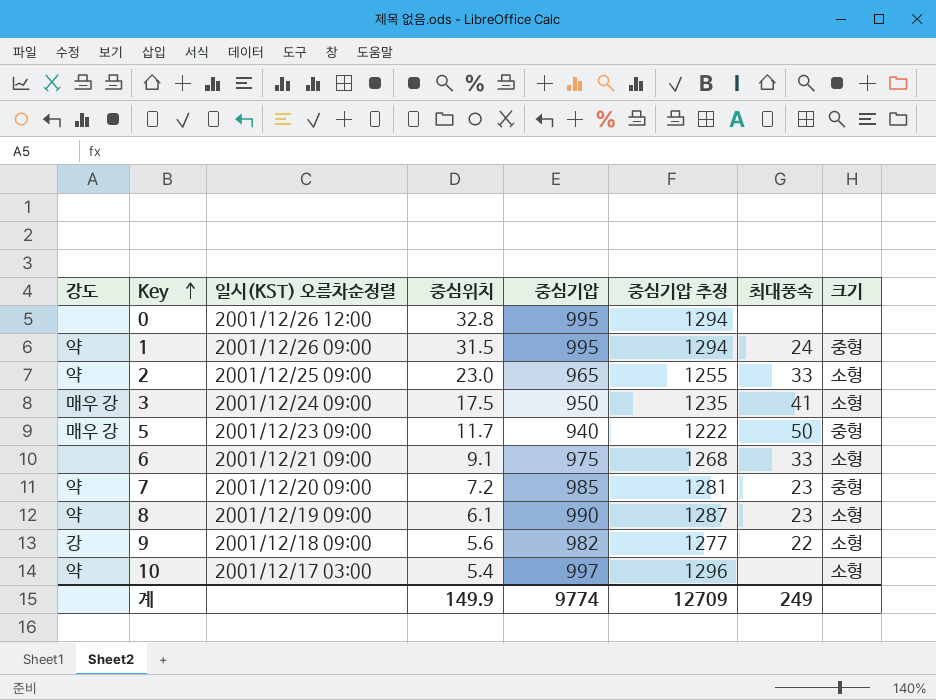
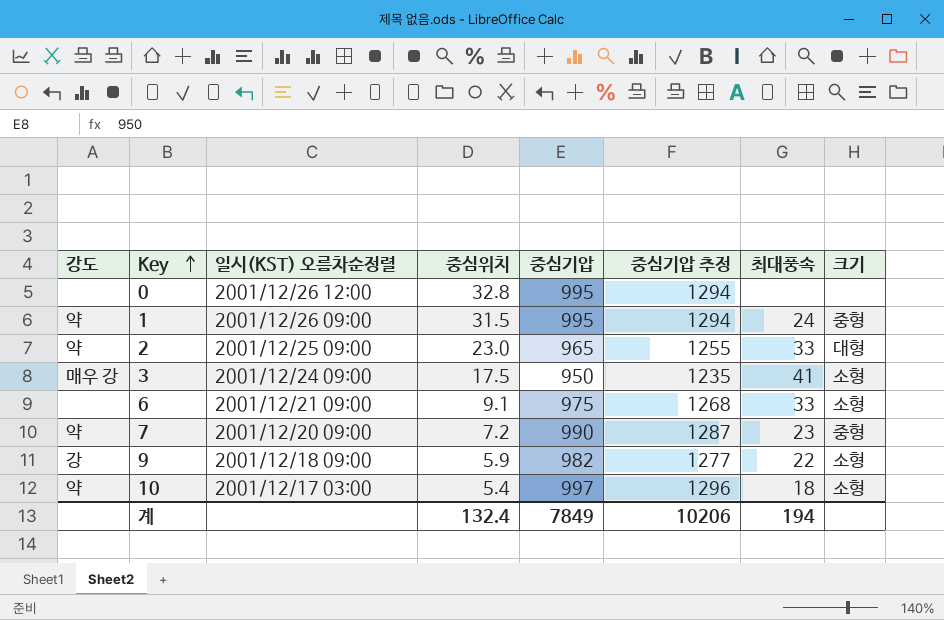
row 5: 매우 강 | 2001/12/23 09:00 | 11.7 | 940 | 1222 | 50 | 중형 -> none
row 8: 약 | 2001/12/19 09:00 | 6.1 | 990 | 1287 | 23 | 소형 -> none
2 | 크기: 소형 -> 대형
7 | 중심기압: 985 -> 990
7 | 중심기압 추정: 1281 -> 1287
9 | 중심위치: 5.6 -> 5.9
10 | 최대풍속: none -> 18
계 | 중심위치: 149.9 -> 132.4
계 | 중심기압: 9774 -> 7849
계 | 중심기압 추정: 12709 -> 10206
계 | 최대풍속: 249 -> 194

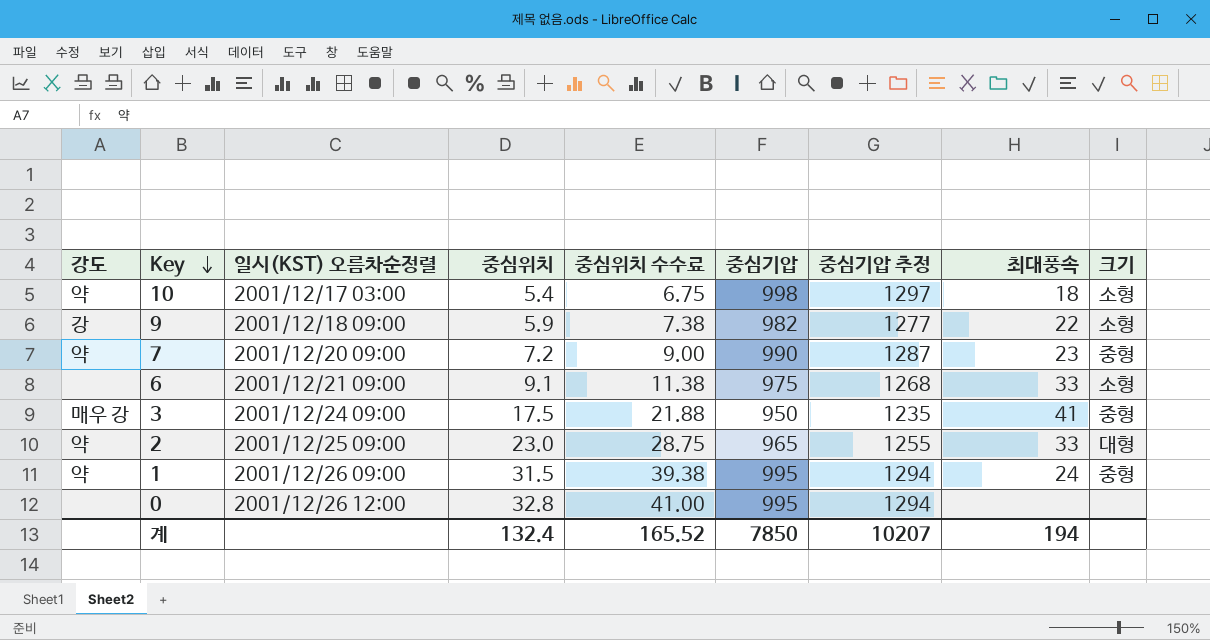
row order: Key ascending -> Key descending
column 중심위치 수수료 | formula: none -> [중심위치] * 1.25
10 | 중심기압: 997 -> 998
10 | 중심기압 추정: 1296 -> 1297
3 | 크기: 소형 -> 중형
계 | 중심기압: 7849 -> 7850
계 | 중심기압 추정: 10206 -> 10207

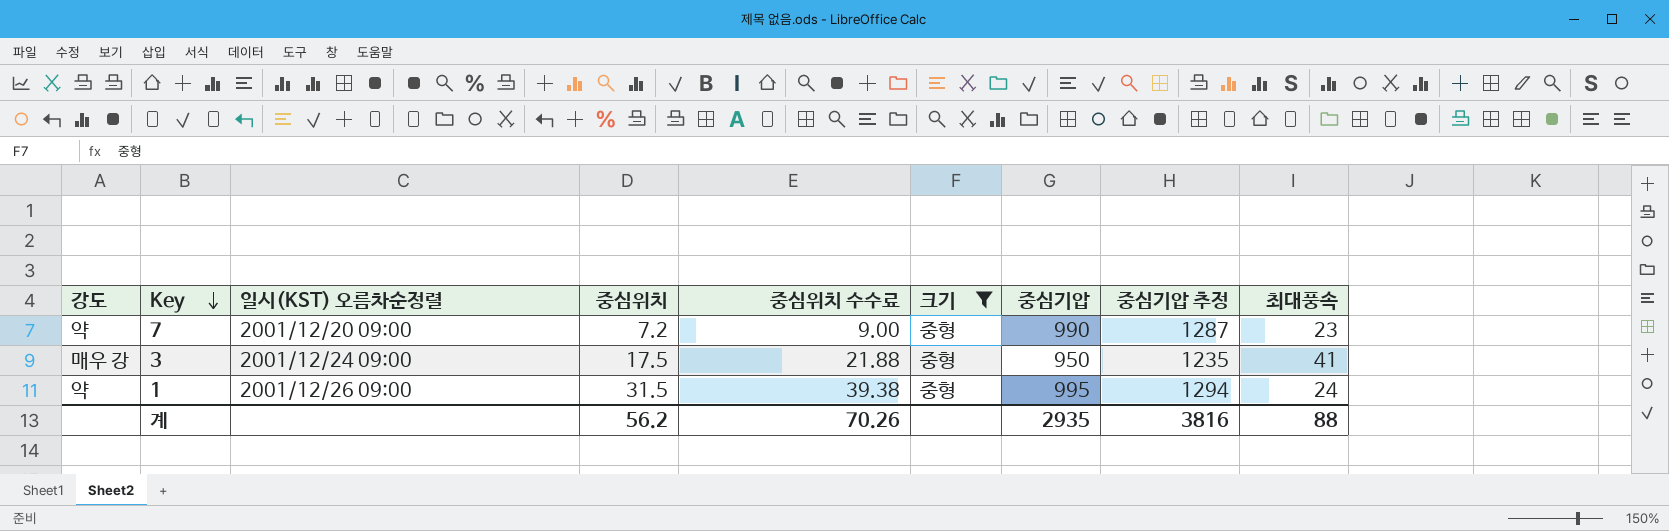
filter: none -> 크기 = 중형
column 크기 | position: 9 -> 6
계 | 중심위치: 132.4 -> 56.2
계 | 중심위치 수수료: 165.52 -> 70.26
계 | 중심기압: 7850 -> 2935
계 | 중심기압 추정: 10207 -> 3816
계 | 최대풍속: 194 -> 88

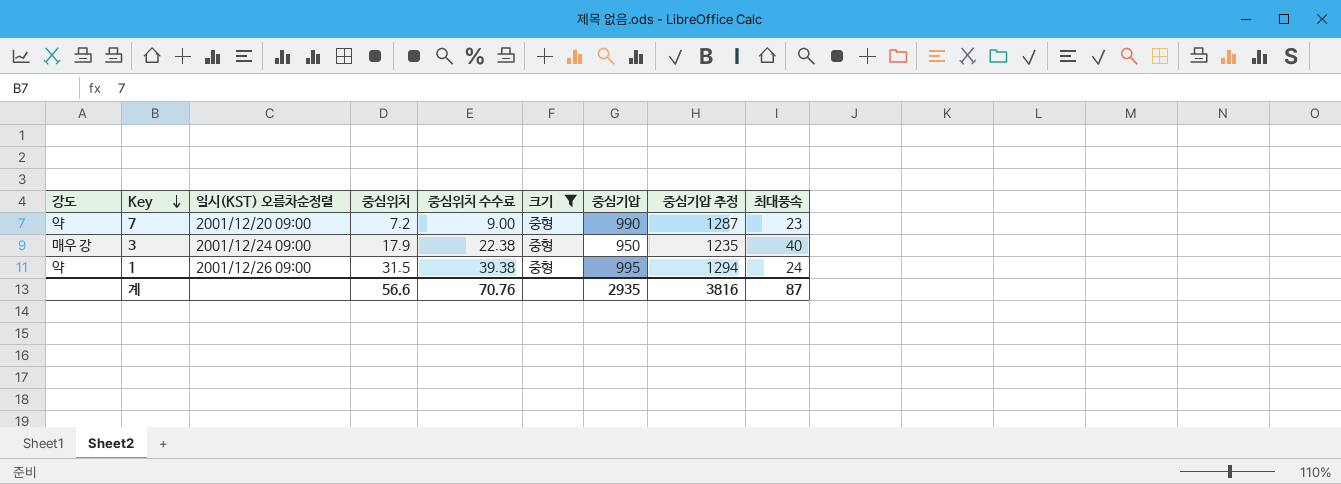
3 | 중심위치: 17.5 -> 17.9
3 | 중심위치 수수료: 21.88 -> 22.38
3 | 최대풍속: 41 -> 40
계 | 중심위치: 56.2 -> 56.6
계 | 중심위치 수수료: 70.26 -> 70.76
계 | 최대풍속: 88 -> 87

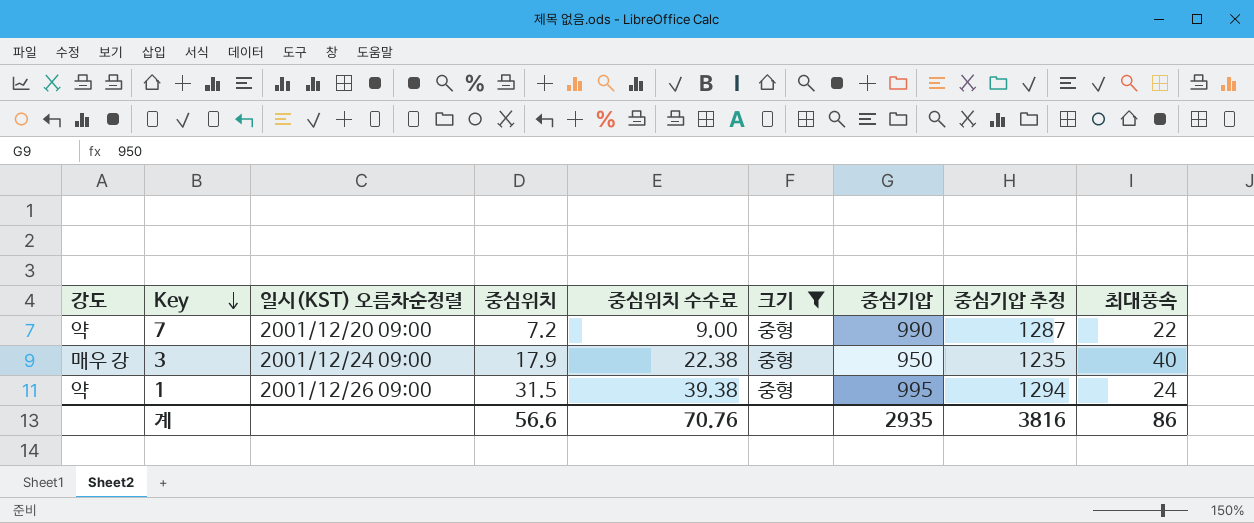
7 | 최대풍속: 23 -> 22
계 | 최대풍속: 87 -> 86

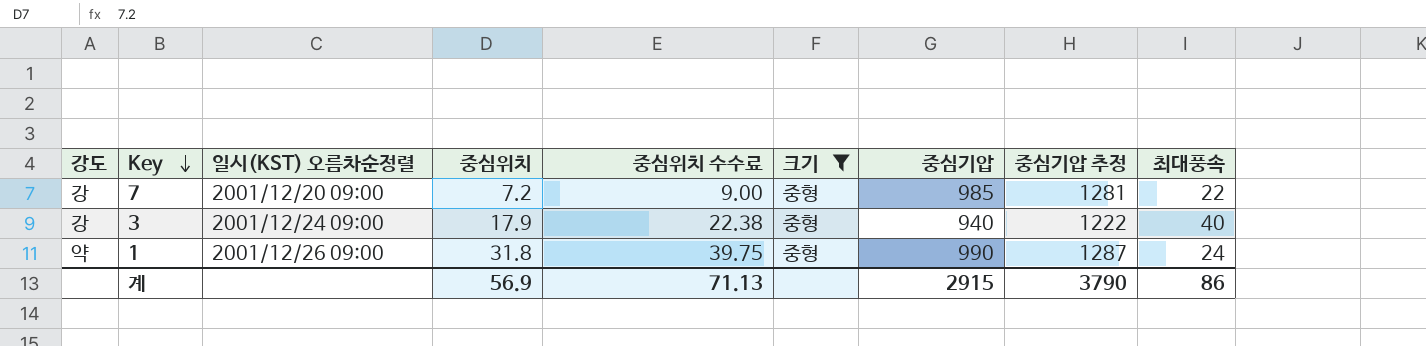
7 | 강도: 약 -> 강
7 | 중심기압: 990 -> 985
7 | 중심기압 추정: 1287 -> 1281
3 | 강도: 매우 강 -> 강
3 | 중심기압: 950 -> 940
3 | 중심기압 추정: 1235 -> 1222
1 | 중심위치: 31.5 -> 31.8
1 | 중심위치 수수료: 39.38 -> 39.75
1 | 중심기압: 995 -> 990
1 | 중심기압 추정: 1294 -> 1287
계 | 중심위치: 56.6 -> 56.9
계 | 중심위치 수수료: 70.76 -> 71.13
계 | 중심기압: 2935 -> 2915
계 | 중심기압 추정: 3816 -> 3790

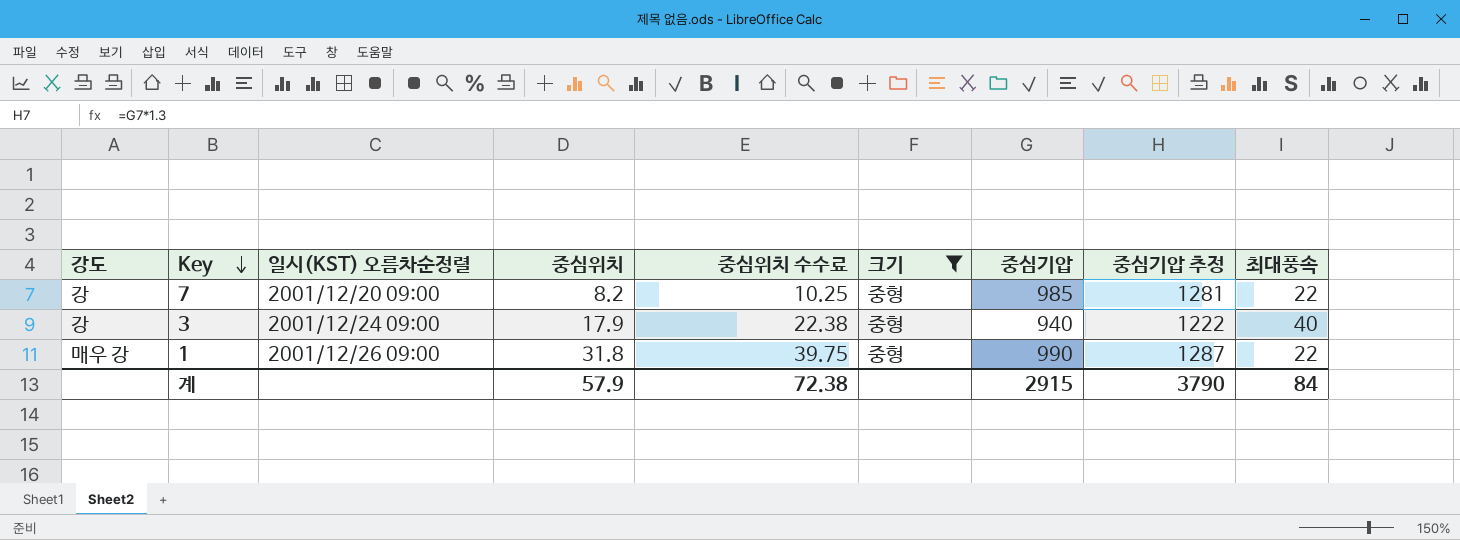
7 | 중심위치: 7.2 -> 8.2
7 | 중심위치 수수료: 9.00 -> 10.25
1 | 강도: 약 -> 매우 강
1 | 최대풍속: 24 -> 22
계 | 중심위치: 56.9 -> 57.9
계 | 중심위치 수수료: 71.13 -> 72.38
계 | 최대풍속: 86 -> 84

